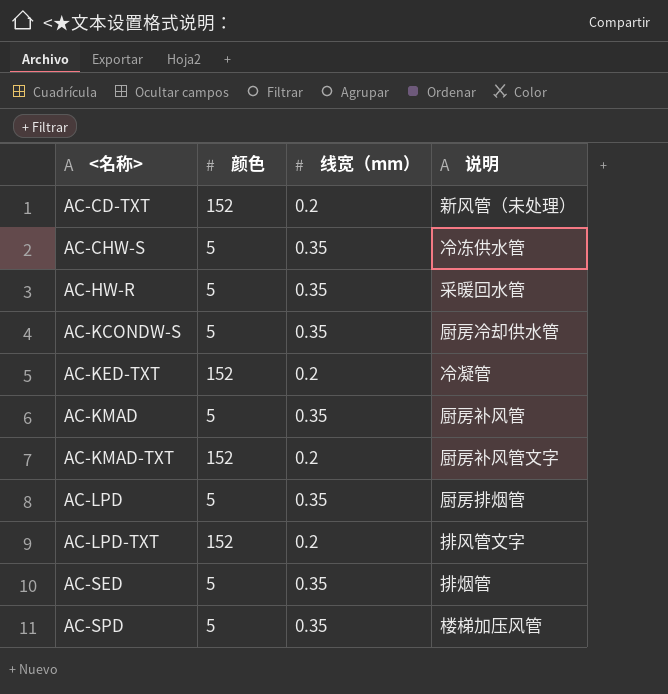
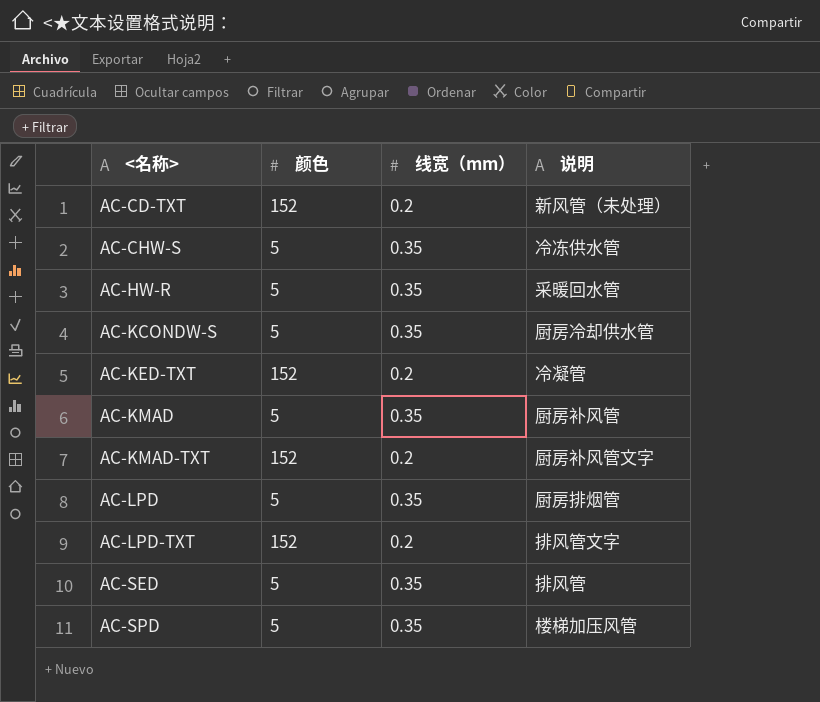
AC-SED | 说明: 排烟管 -> 排风管

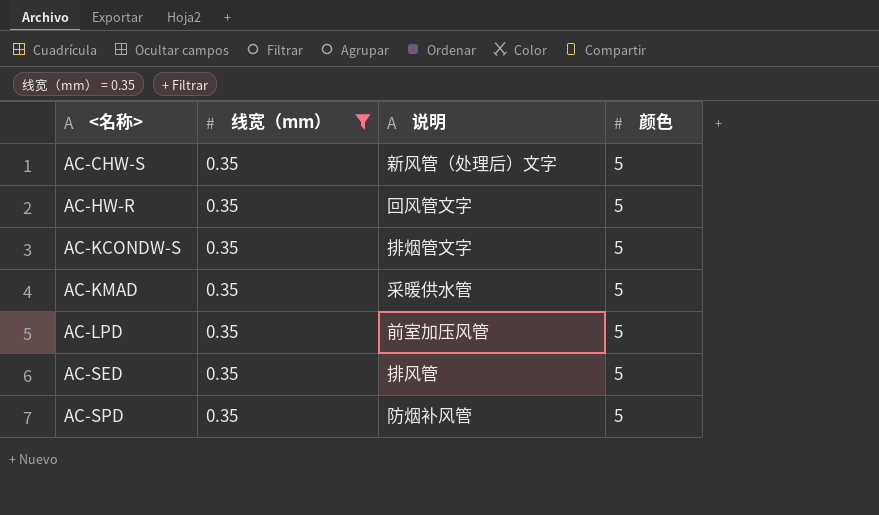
filter: none -> 线宽（mm） = 0.35
column 颜色 | position: 2 -> 4
AC-CHW-S | 说明: 冷冻供水管 -> 新风管（处理后）文字
AC-HW-R | 说明: 采暖回水管 -> 回风管文字
AC-KCONDW-S | 说明: 厨房冷却供水管 -> 排烟管文字
AC-KMAD | 说明: 厨房补风管 -> 采暖供水管
AC-LPD | 说明: 厨房排烟管 -> 前室加压风管
AC-SPD | 说明: 楼梯加压风管 -> 防烟补风管

